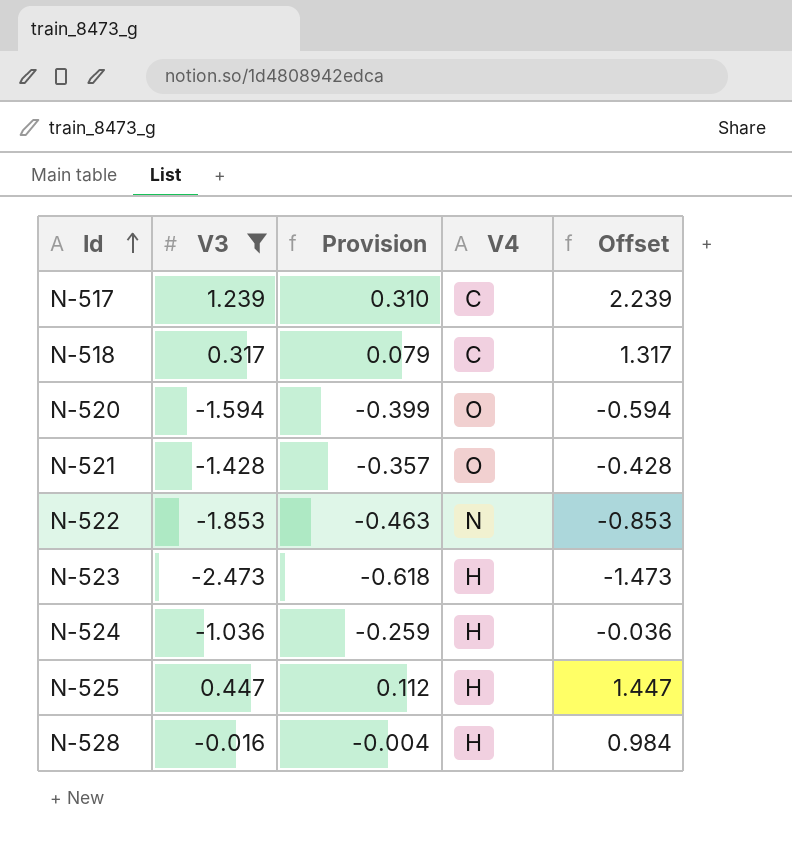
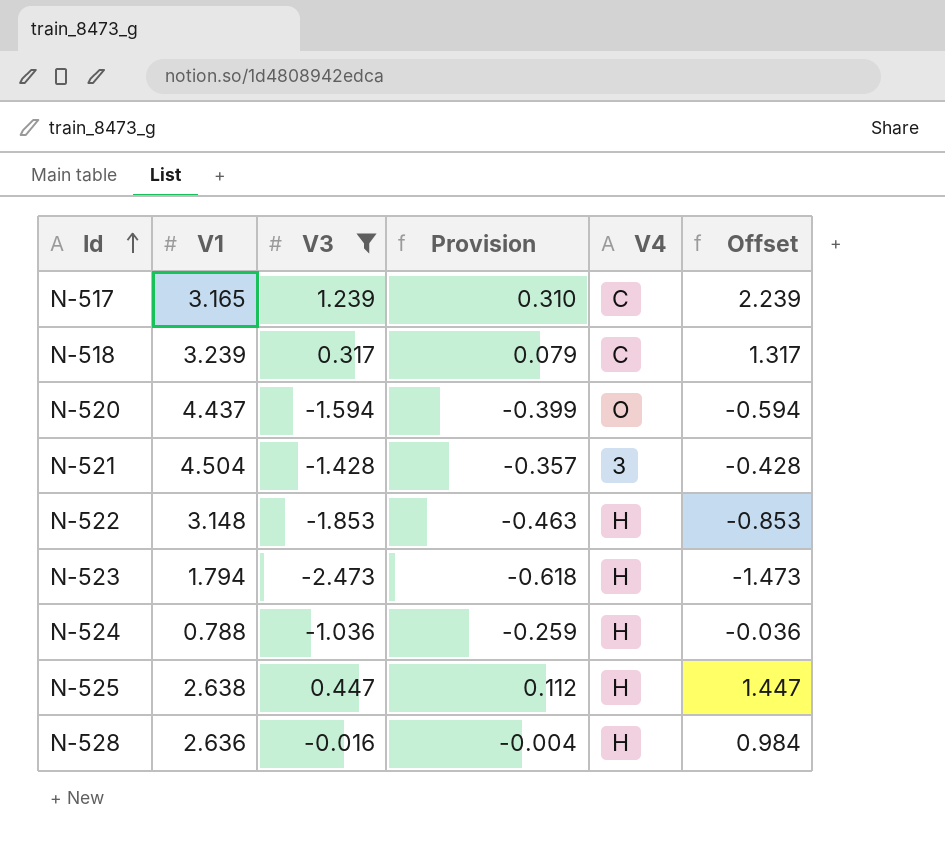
column V1 | position: none -> 2
N-521 | V4: O -> 3
N-522 | V4: N -> H

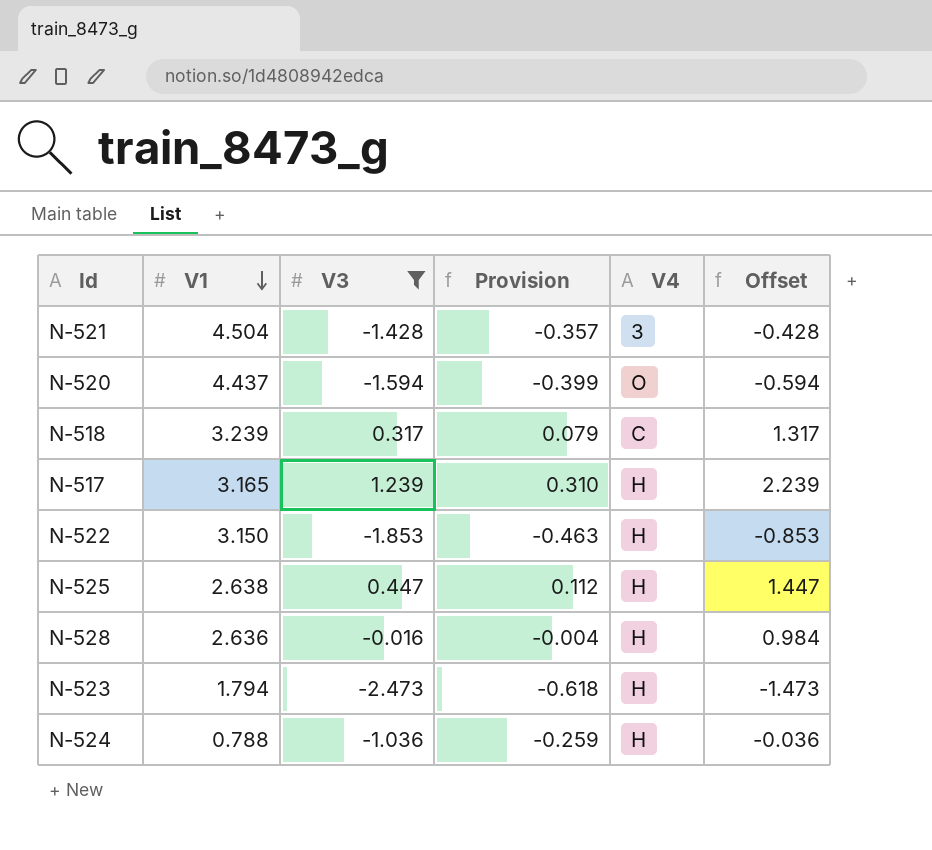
row order: Id ascending -> V1 descending
N-517 | V4: C -> H
N-522 | V1: 3.148 -> 3.150

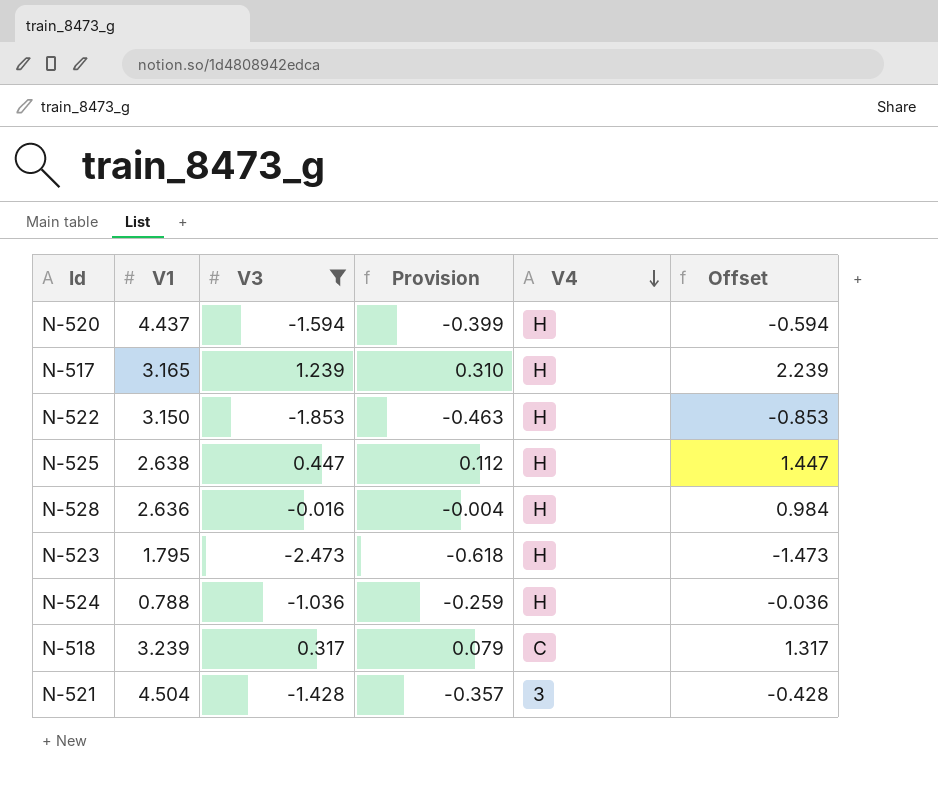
row order: V1 descending -> V4 descending
N-520 | V4: O -> H
N-523 | V1: 1.794 -> 1.795

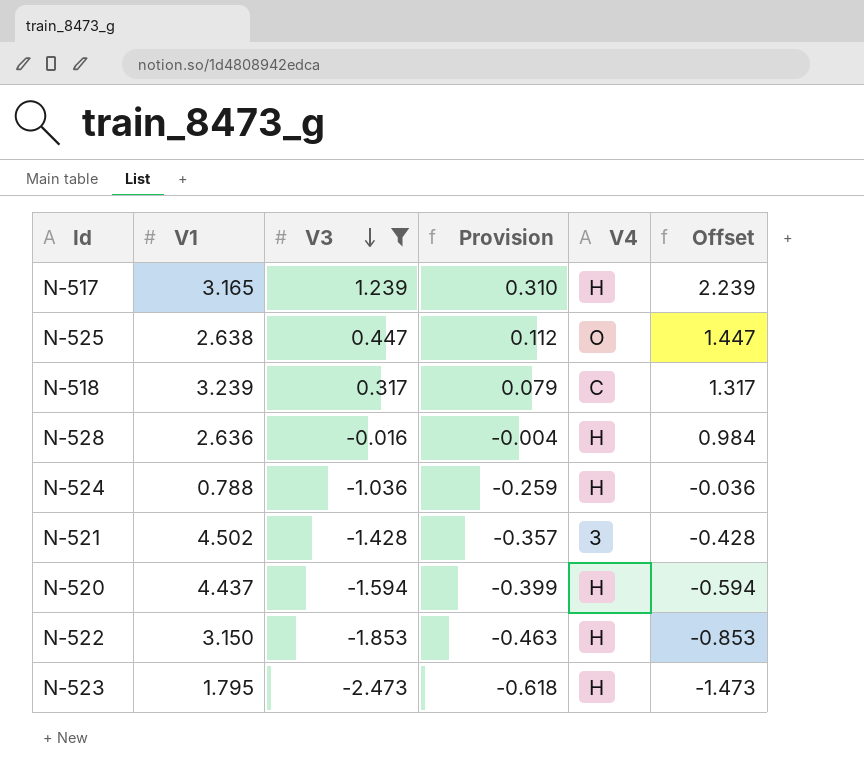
row order: V4 descending -> V3 descending
N-525 | V4: H -> O
N-521 | V1: 4.504 -> 4.502

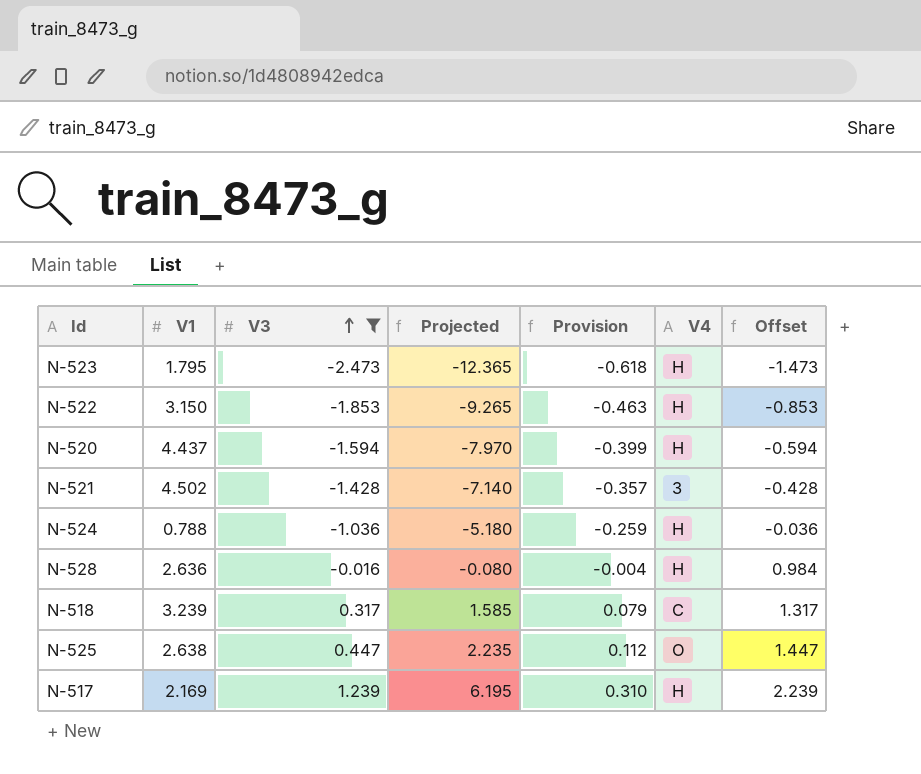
row order: V3 descending -> V3 ascending
column Projected | formula: none -> [V3] * 5
N-517 | V1: 3.165 -> 2.169

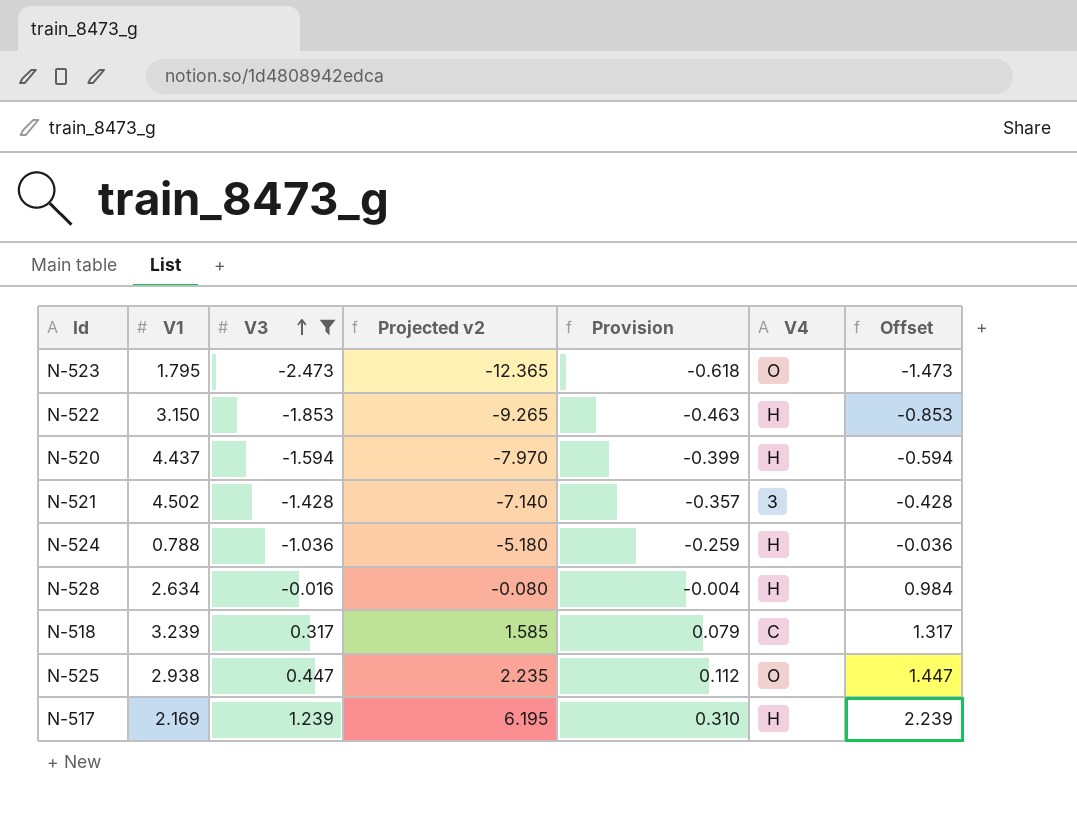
column name: Projected -> Projected v2
N-523 | V4: H -> O
N-528 | V1: 2.636 -> 2.634
N-525 | V1: 2.638 -> 2.938

